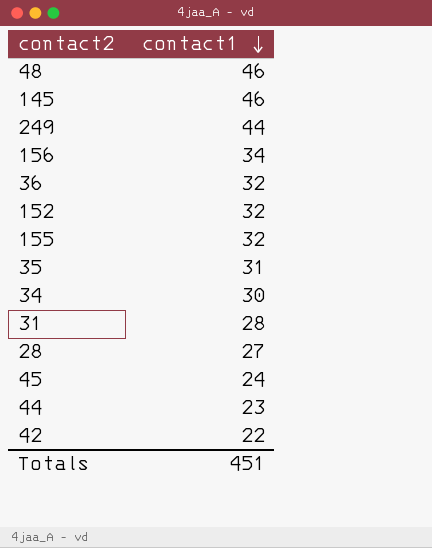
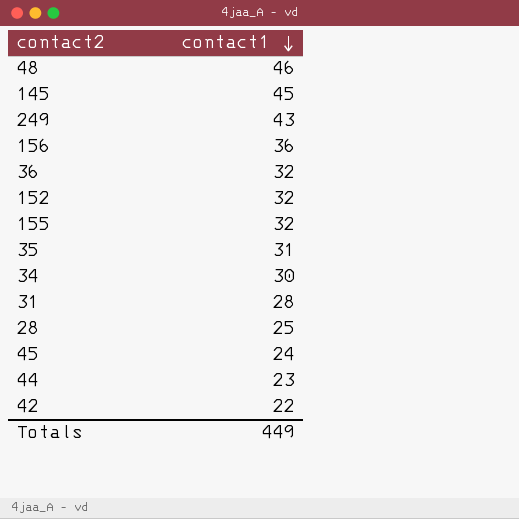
145 | contact1: 46 -> 45
249 | contact1: 44 -> 43
156 | contact1: 34 -> 36
28 | contact1: 27 -> 25
Totals | contact1: 451 -> 449

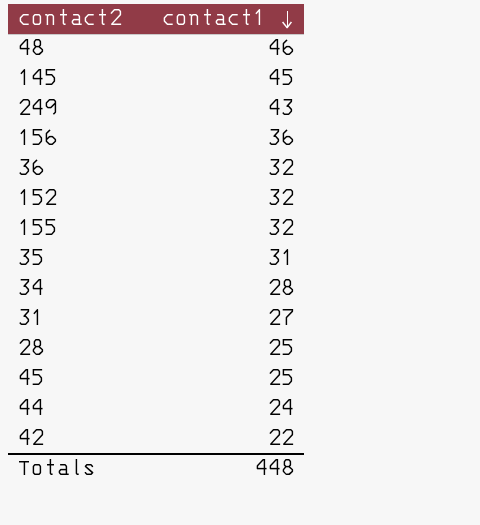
34 | contact1: 30 -> 28
31 | contact1: 28 -> 27
45 | contact1: 24 -> 25
44 | contact1: 23 -> 24
Totals | contact1: 449 -> 448

